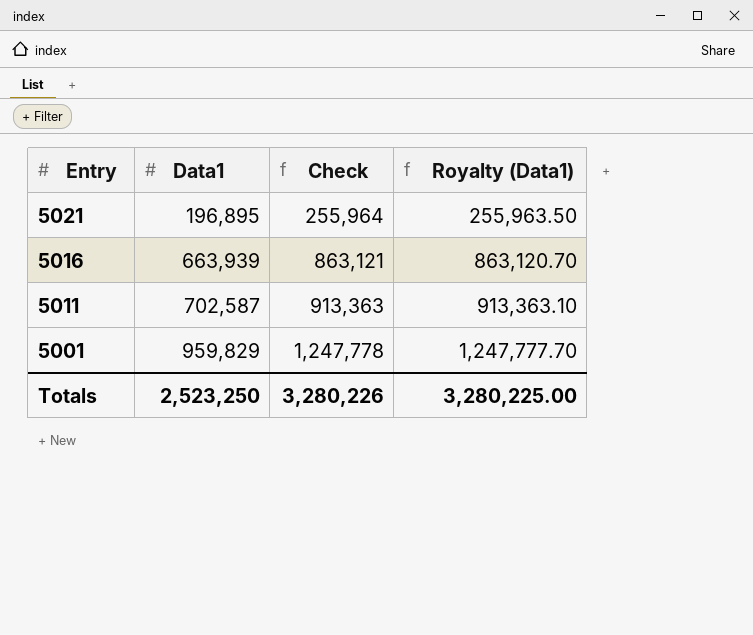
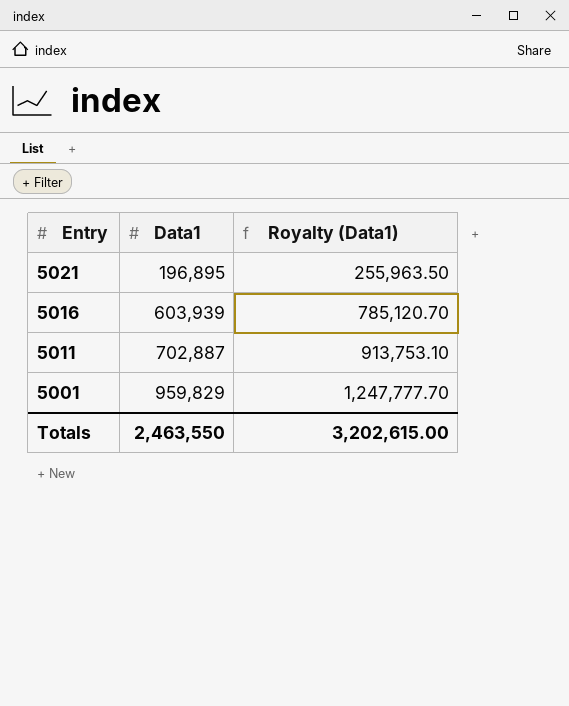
column Check | formula: [Data1] * 1.3 -> none
5016 | Data1: 663,939 -> 603,939
5016 | Royalty (Data1): 863,120.70 -> 785,120.70
5011 | Data1: 702,587 -> 702,887
5011 | Royalty (Data1): 913,363.10 -> 913,753.10
Totals | Data1: 2,523,250 -> 2,463,550
Totals | Royalty (Data1): 3,280,225.00 -> 3,202,615.00

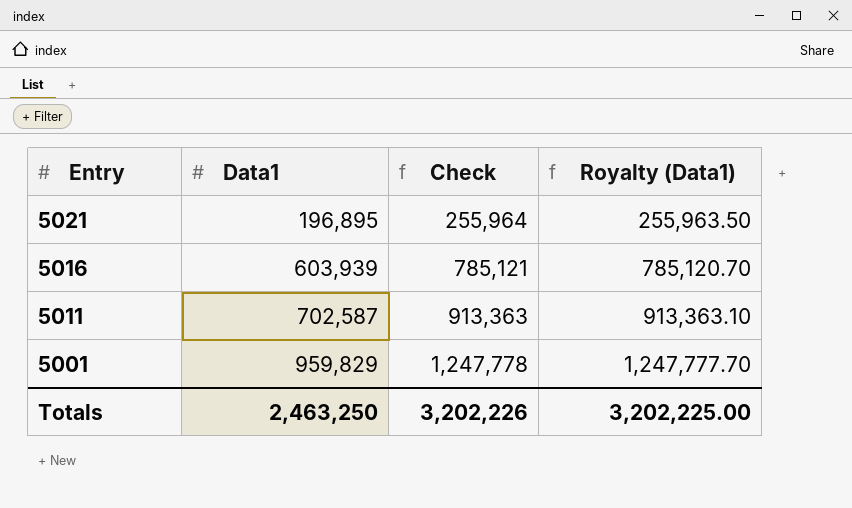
column Check | formula: none -> [Data1] * 1.3
5011 | Data1: 702,887 -> 702,587
5011 | Royalty (Data1): 913,753.10 -> 913,363.10
Totals | Data1: 2,463,550 -> 2,463,250
Totals | Royalty (Data1): 3,202,615.00 -> 3,202,225.00

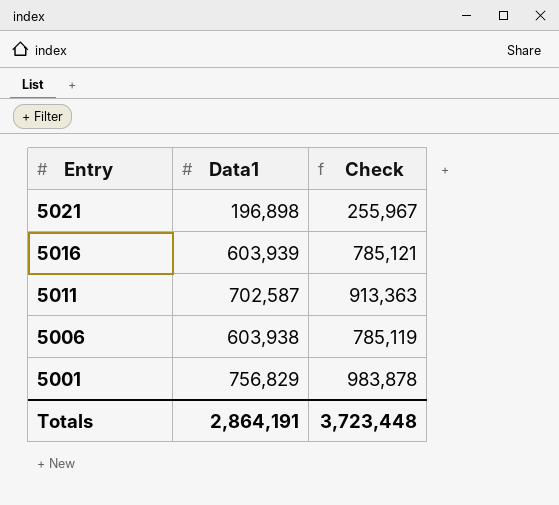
column Royalty (Data1) | formula: [Data1] * 1.3 -> none
5021 | Data1: 196,895 -> 196,898
5021 | Check: 255,964 -> 255,967
row 5006: none -> 603,938 | 785,119
5001 | Data1: 959,829 -> 756,829
5001 | Check: 1,247,778 -> 983,878
Totals | Data1: 2,463,250 -> 2,864,191
Totals | Check: 3,202,226 -> 3,723,448

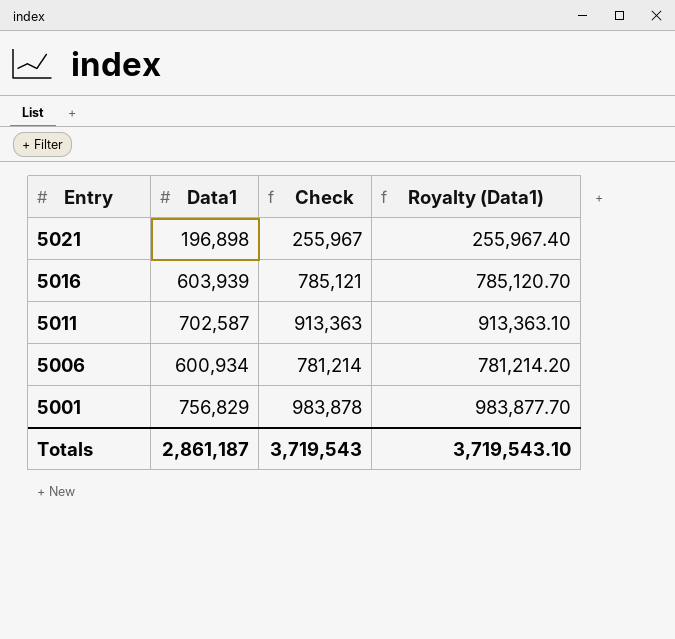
column Royalty (Data1) | formula: none -> [Data1] * 1.3
5006 | Data1: 603,938 -> 600,934
5006 | Check: 785,119 -> 781,214
Totals | Data1: 2,864,191 -> 2,861,187
Totals | Check: 3,723,448 -> 3,719,543

